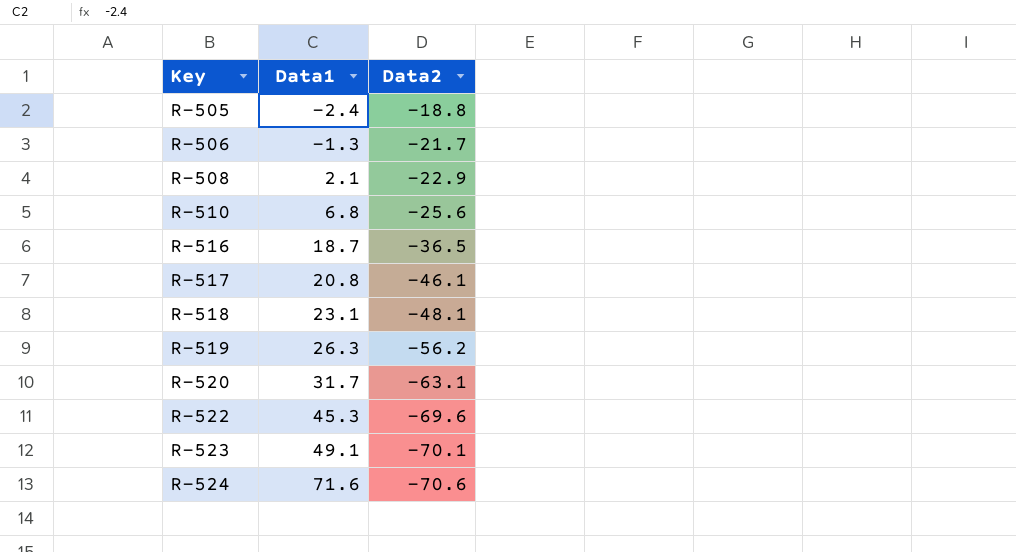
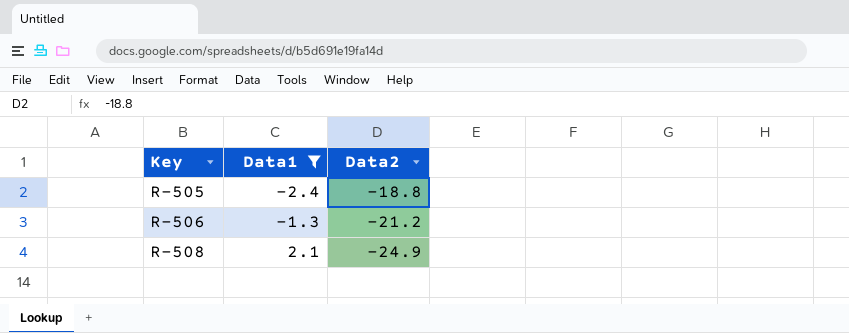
filter: none -> Data1 <= 2.1
R-506 | Data2: -21.7 -> -21.2
R-508 | Data2: -22.9 -> -24.9

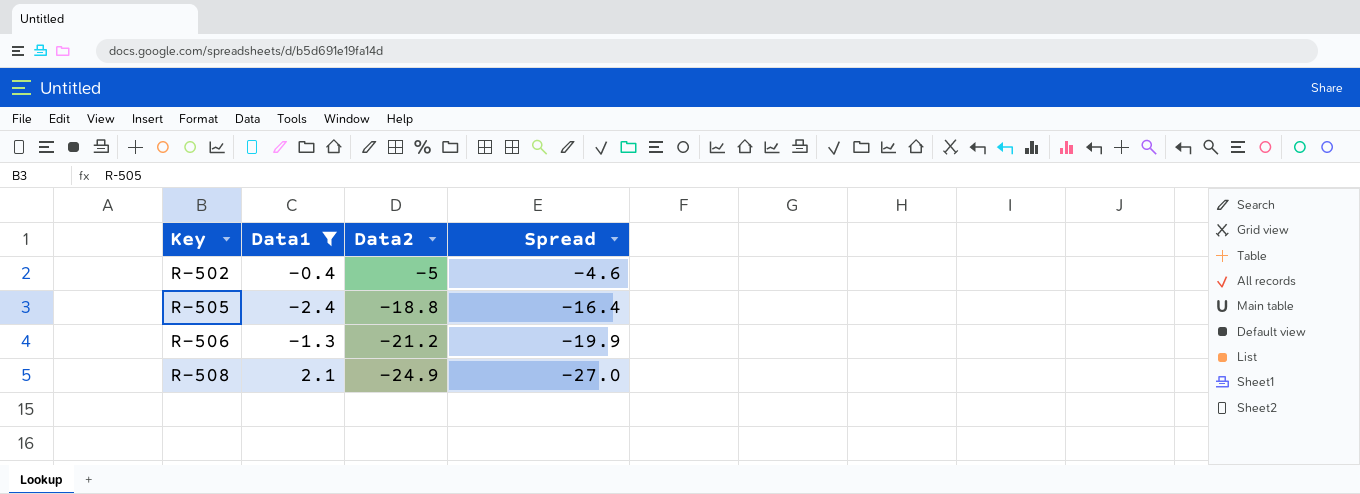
column Spread | formula: none -> [Data2] - [Data1]
row R-502: none -> -0.4 | -5 | -4.6

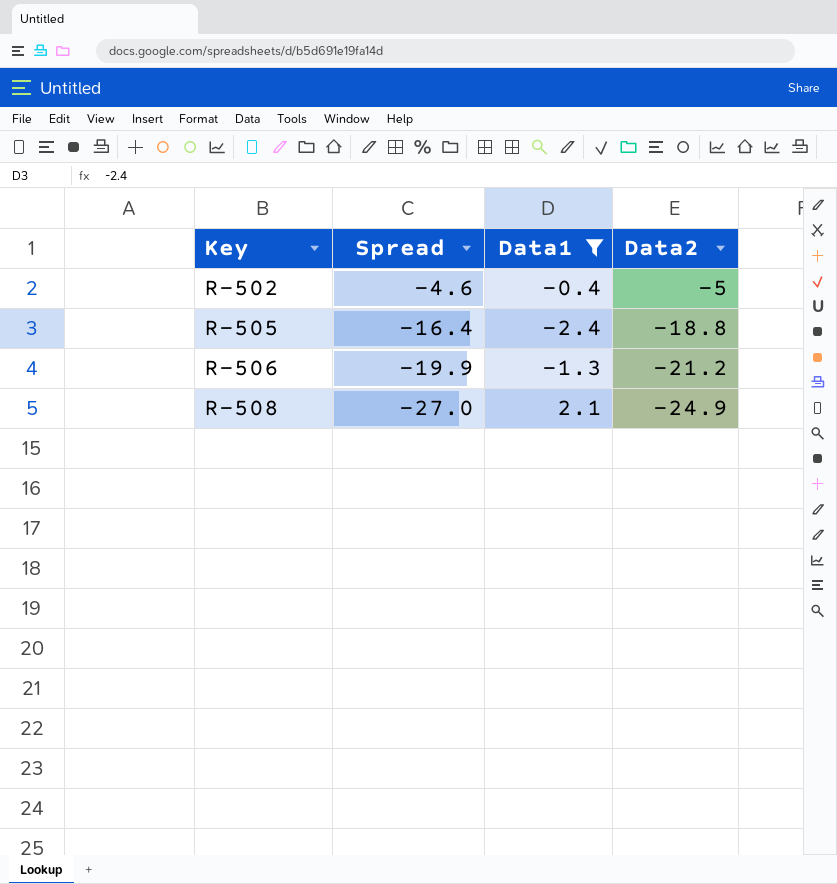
column Spread | position: 4 -> 2

